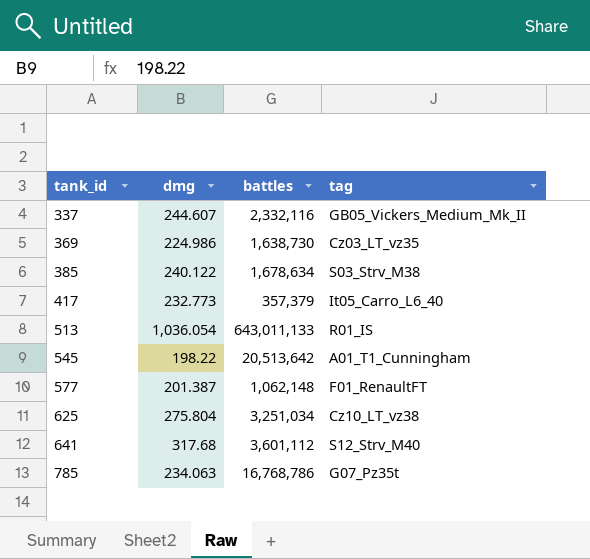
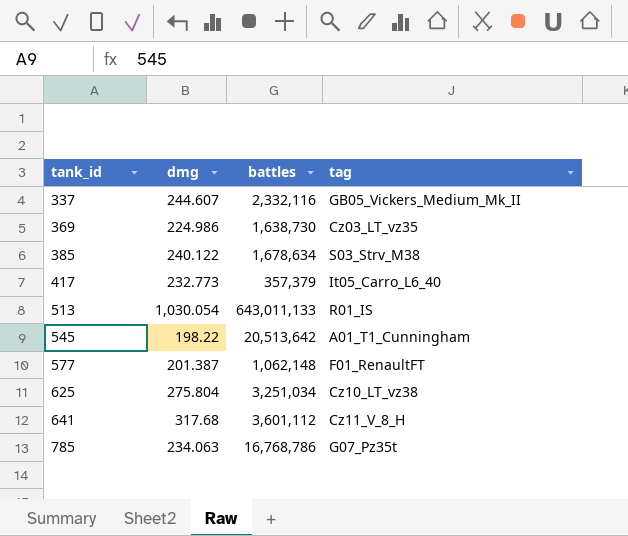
513 | dmg: 1,036.054 -> 1,030.054
641 | tag: S12_Strv_M40 -> Cz11_V_8_H

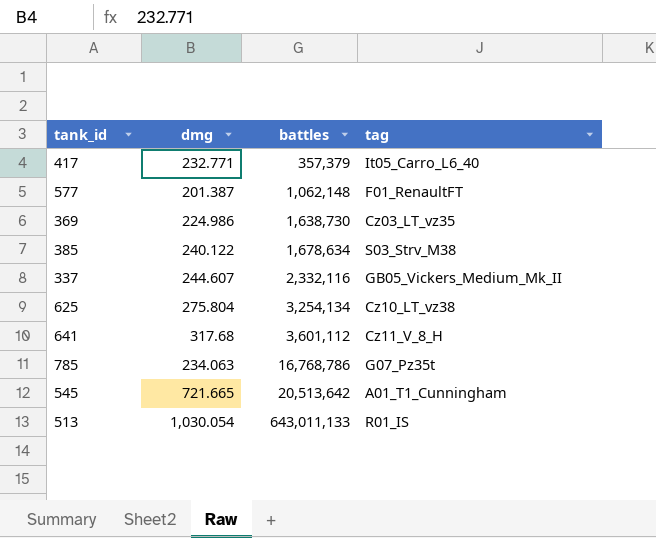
row order: tank_id ascending -> battles ascending
417 | dmg: 232.773 -> 232.771
625 | battles: 3,251,034 -> 3,254,134
545 | dmg: 198.22 -> 721.665

